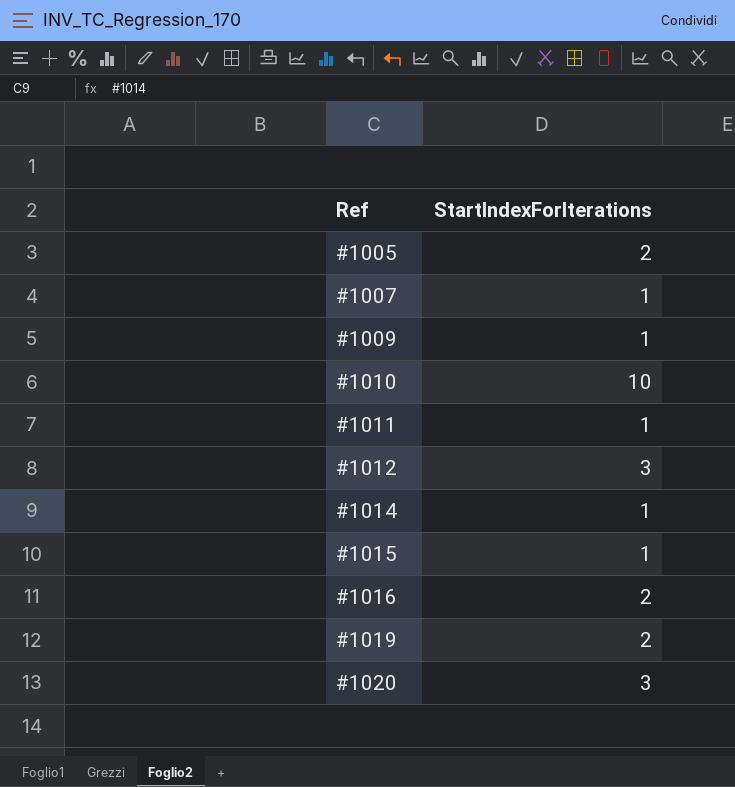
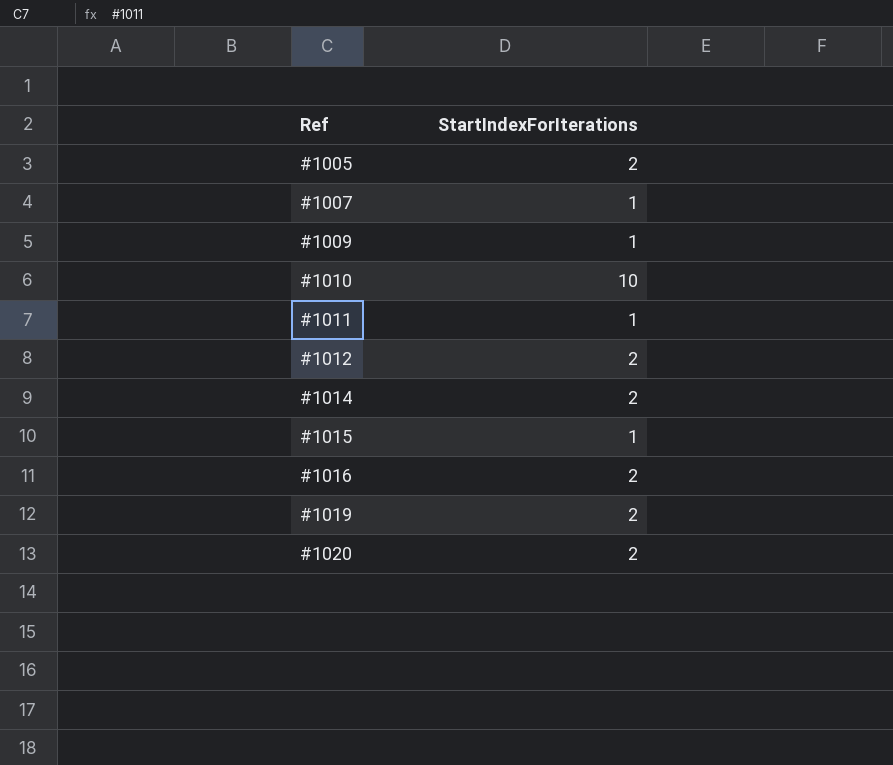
#1012 | StartIndexForIterations: 3 -> 2
#1014 | StartIndexForIterations: 1 -> 2
#1020 | StartIndexForIterations: 3 -> 2

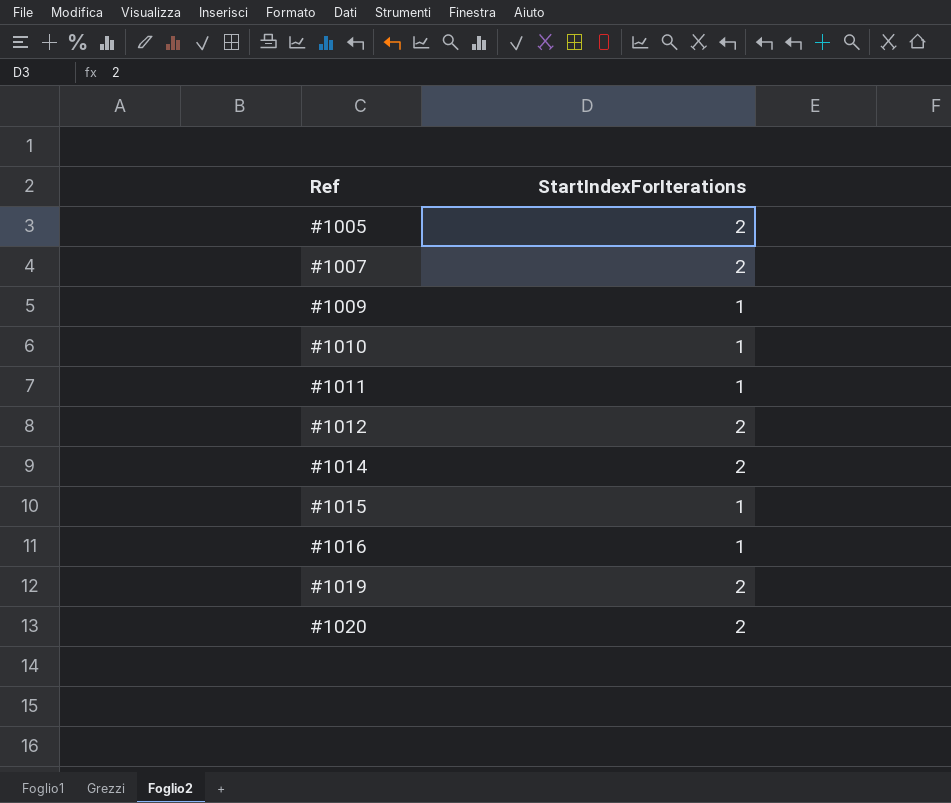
#1007 | StartIndexForIterations: 1 -> 2
#1010 | StartIndexForIterations: 10 -> 1
#1016 | StartIndexForIterations: 2 -> 1

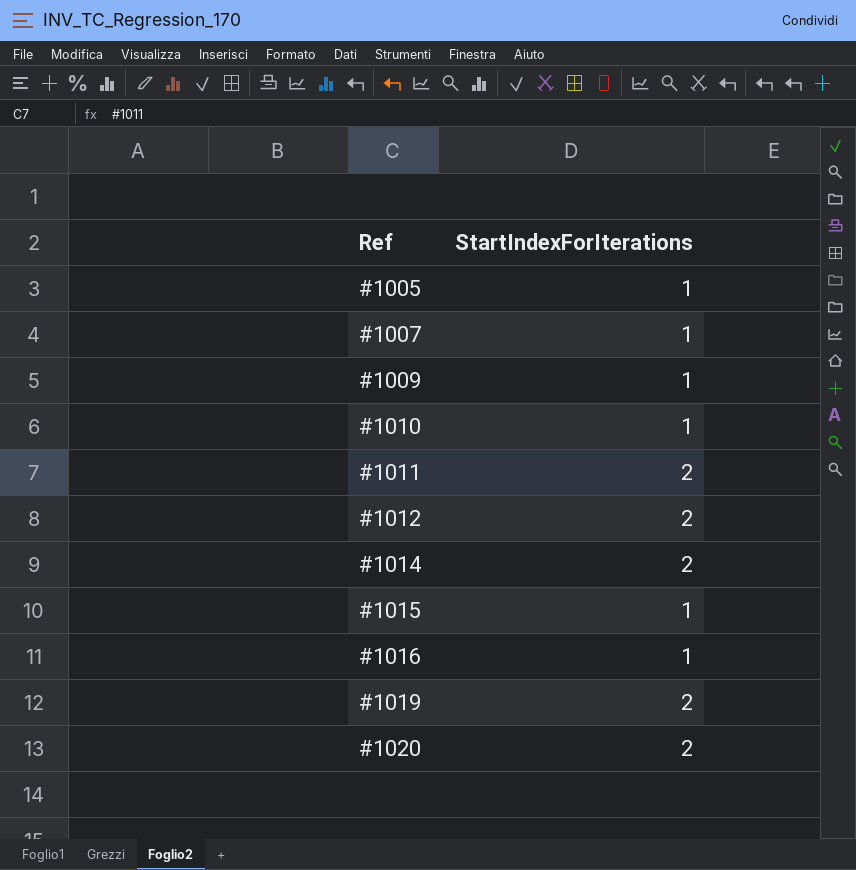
#1005 | StartIndexForIterations: 2 -> 1
#1007 | StartIndexForIterations: 2 -> 1
#1011 | StartIndexForIterations: 1 -> 2

